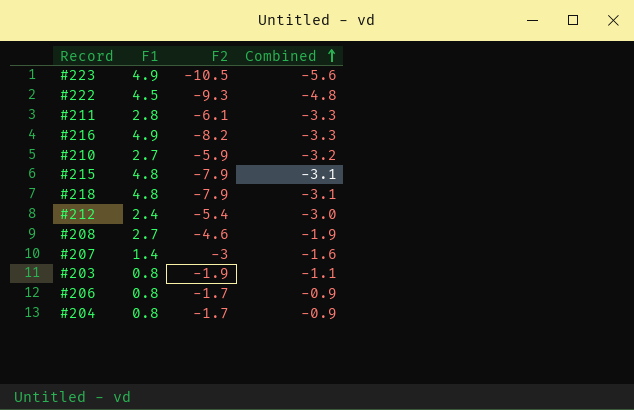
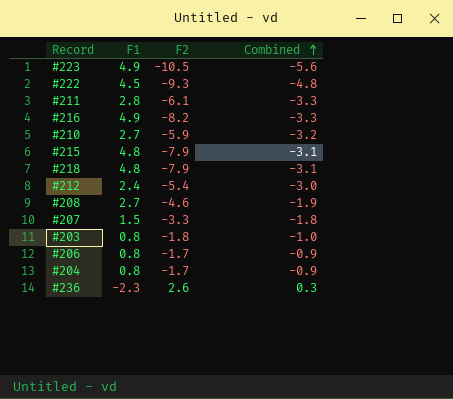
#207 | F1: 1.4 -> 1.5
#207 | F2: -3 -> -3.3
#207 | Combined: -1.6 -> -1.8
#203 | F2: -1.9 -> -1.8
#203 | Combined: -1.1 -> -1.0
row #236: none -> -2.3 | 2.6 | 0.3

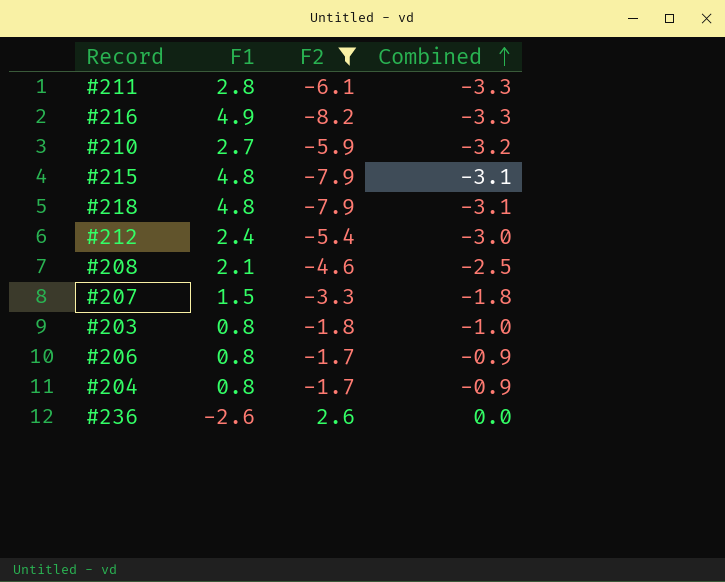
filter: none -> F2 >= -8.2
#208 | F1: 2.7 -> 2.1
#208 | Combined: -1.9 -> -2.5
#236 | F1: -2.3 -> -2.6
#236 | Combined: 0.3 -> 0.0

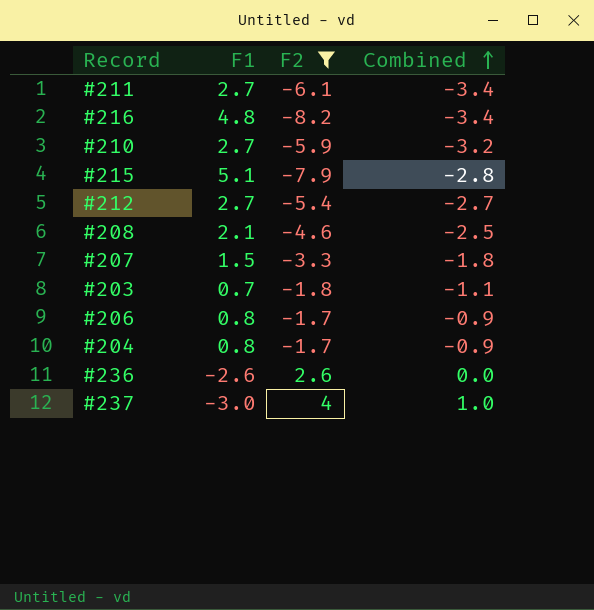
row #218: 4.8 | -7.9 | -3.1 -> none
#211 | F1: 2.8 -> 2.7
#211 | Combined: -3.3 -> -3.4
#216 | F1: 4.9 -> 4.8
#216 | Combined: -3.3 -> -3.4
#215 | F1: 4.8 -> 5.1
#215 | Combined: -3.1 -> -2.8
#212 | F1: 2.4 -> 2.7
#212 | Combined: -3.0 -> -2.7
#203 | F1: 0.8 -> 0.7
#203 | Combined: -1.0 -> -1.1
row #237: none -> -3.0 | 4 | 1.0

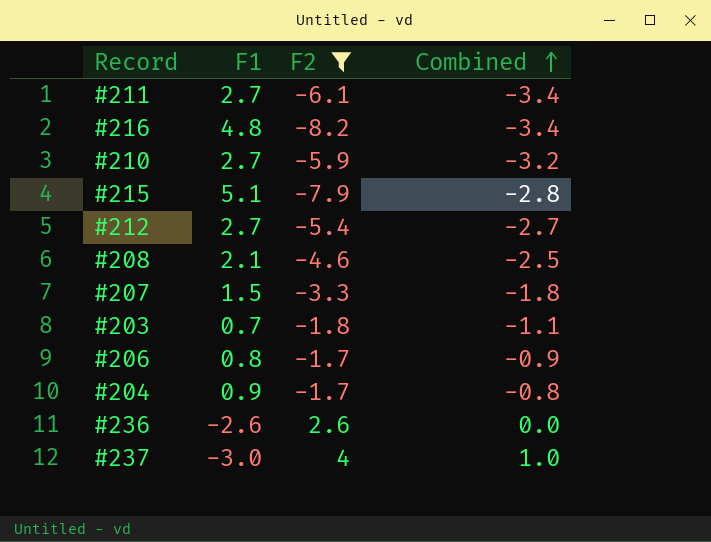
#204 | F1: 0.8 -> 0.9
#204 | Combined: -0.9 -> -0.8

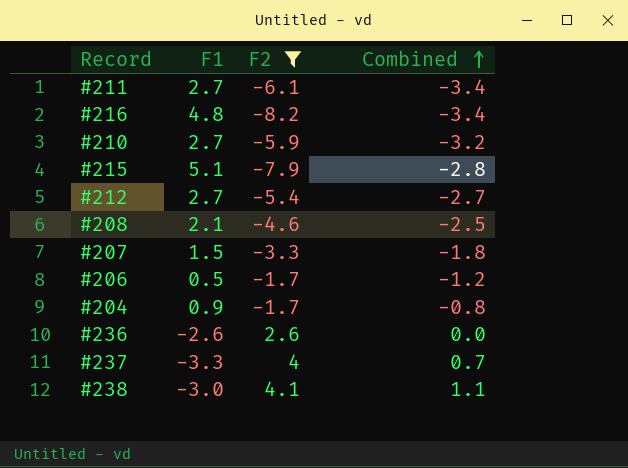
row #203: 0.7 | -1.8 | -1.1 -> none
#206 | F1: 0.8 -> 0.5
#206 | Combined: -0.9 -> -1.2
#237 | F1: -3.0 -> -3.3
#237 | Combined: 1.0 -> 0.7
row #238: none -> -3.0 | 4.1 | 1.1

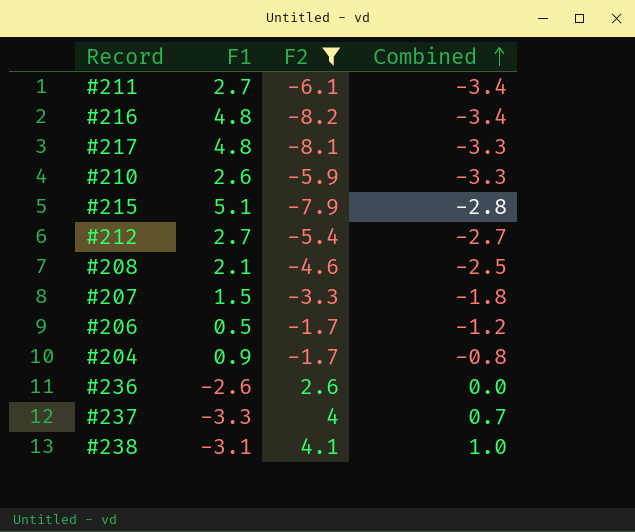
row #217: none -> 4.8 | -8.1 | -3.3
#210 | F1: 2.7 -> 2.6
#210 | Combined: -3.2 -> -3.3
#238 | F1: -3.0 -> -3.1
#238 | Combined: 1.1 -> 1.0

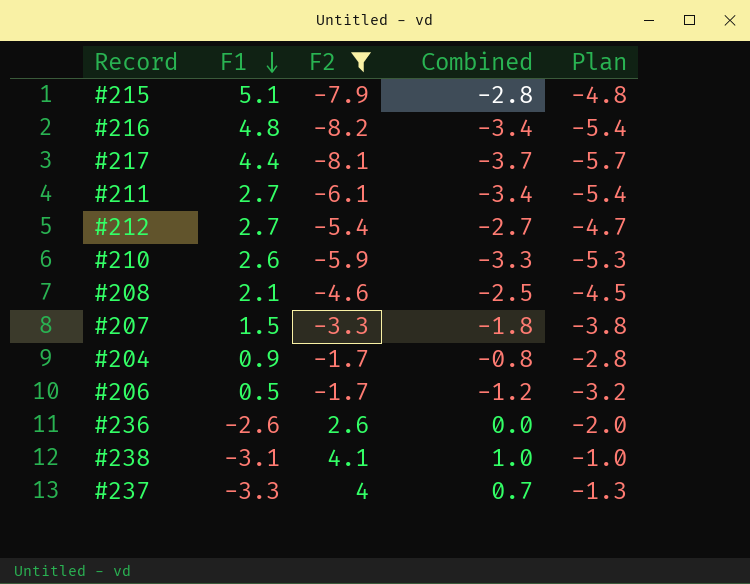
row order: Combined ascending -> F1 descending
column Plan | formula: none -> [Combined] - 2
#217 | F1: 4.8 -> 4.4
#217 | Combined: -3.3 -> -3.7

